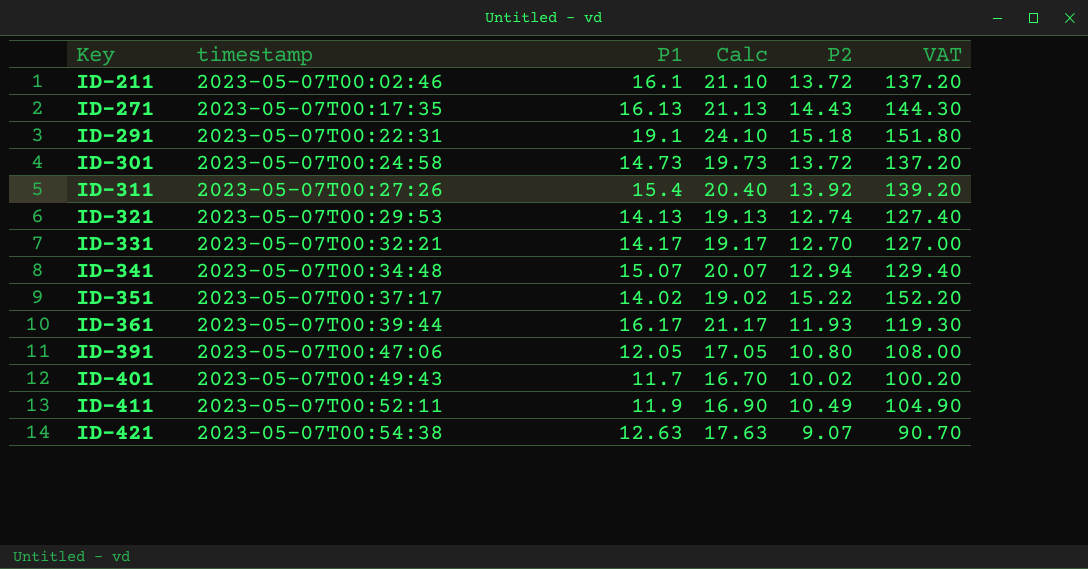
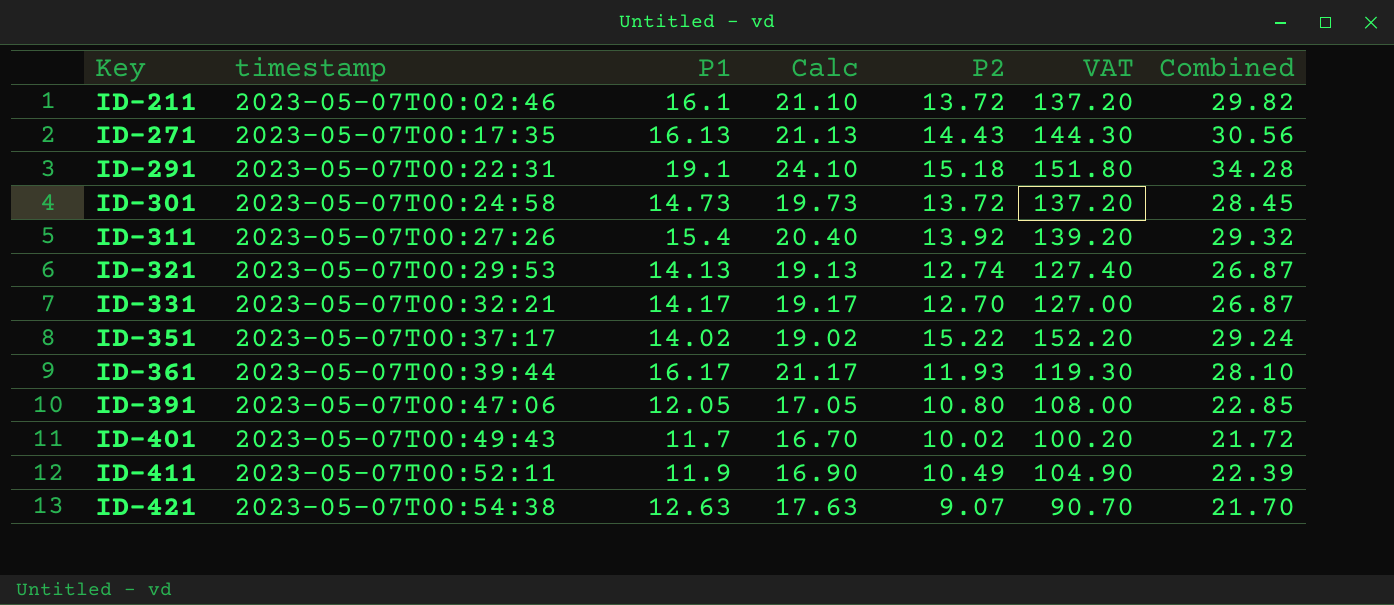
column Combined | formula: none -> [P1] + [P2]
row ID-341: 2023-05-07T00:34:48 | 15.07 | 20.07 | 12.94 | 129.40 -> none

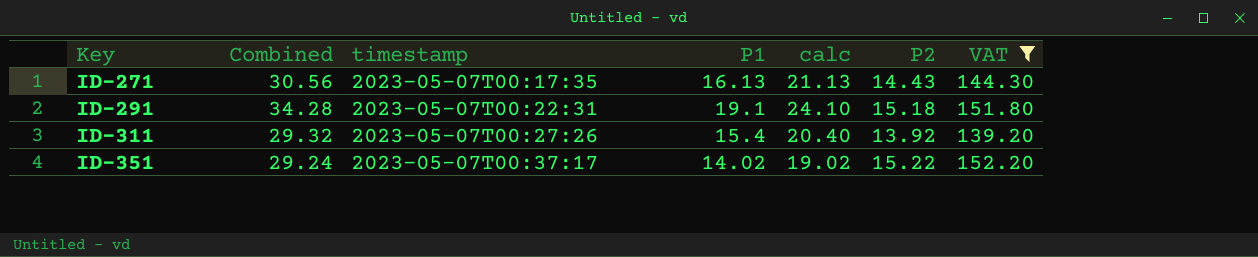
filter: none -> VAT >= 139.20
column Combined | position: 7 -> 2
column name: Calc -> calc

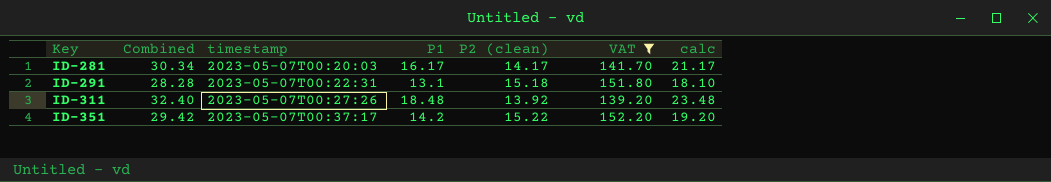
column name: P2 -> P2 (clean)
column calc | position: 5 -> 7
row ID-271: 30.56 | 2023-05-07T00:17:35 | 16.13 | 21.13 | 14.43 | 144.30 -> none
row ID-281: none -> 30.34 | 2023-05-07T00:20:03 | 16.17 | 14.17 | 141.70 | 21.17
ID-291 | Combined: 34.28 -> 28.28
ID-291 | P1: 19.1 -> 13.1
ID-291 | calc: 24.10 -> 18.10
ID-311 | Combined: 29.32 -> 32.40
ID-311 | P1: 15.4 -> 18.48
ID-311 | calc: 20.40 -> 23.48
ID-351 | Combined: 29.24 -> 29.42
ID-351 | P1: 14.02 -> 14.2
ID-351 | calc: 19.02 -> 19.20

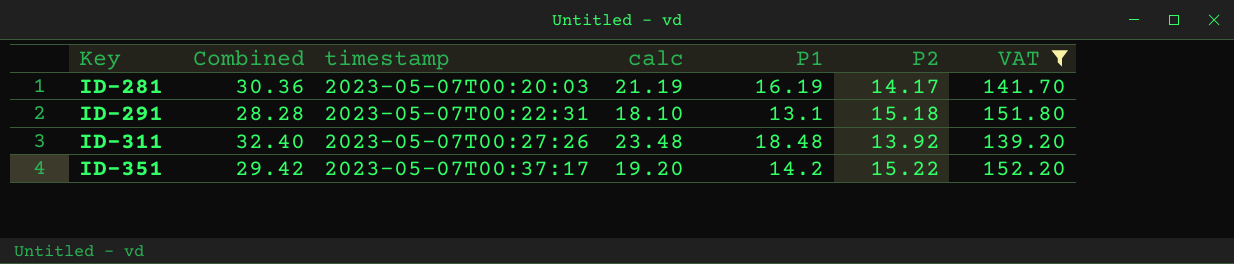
column calc | position: 7 -> 4
column name: P2 (clean) -> P2
ID-281 | Combined: 30.34 -> 30.36
ID-281 | calc: 21.17 -> 21.19
ID-281 | P1: 16.17 -> 16.19

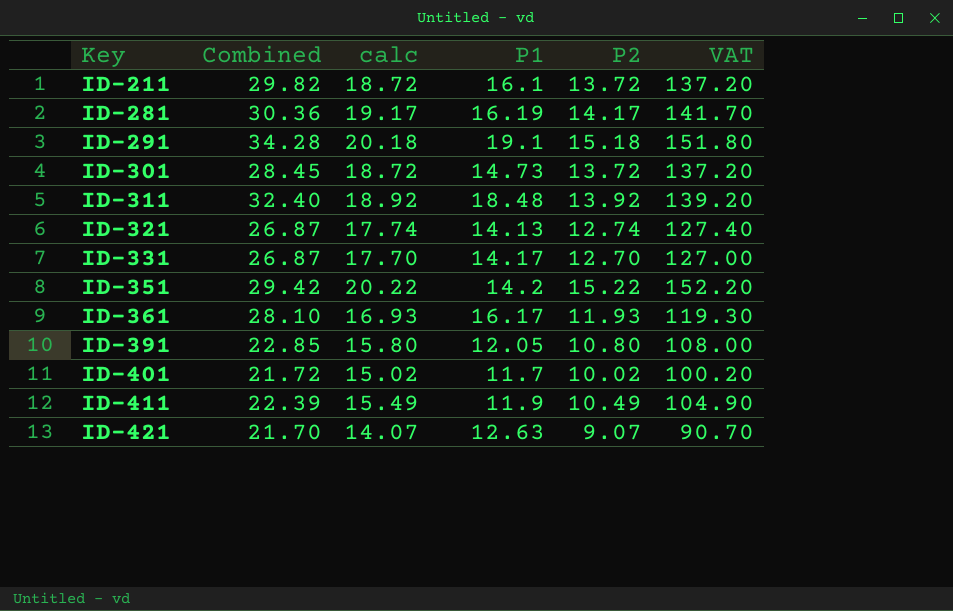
filter: VAT >= 139.20 -> none
column timestamp | position: 3 -> none
column calc | formula: [P1] + 5 -> [P2] + 5
ID-291 | Combined: 28.28 -> 34.28
ID-291 | P1: 13.1 -> 19.1

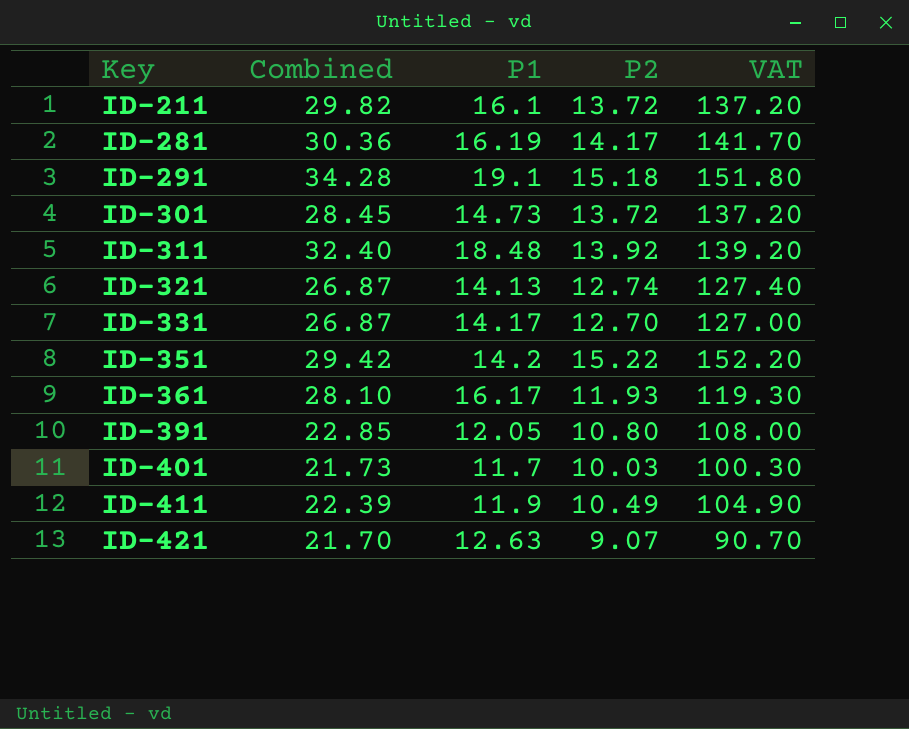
column calc | formula: [P2] + 5 -> none
ID-401 | Combined: 21.72 -> 21.73
ID-401 | P2: 10.02 -> 10.03
ID-401 | VAT: 100.20 -> 100.30

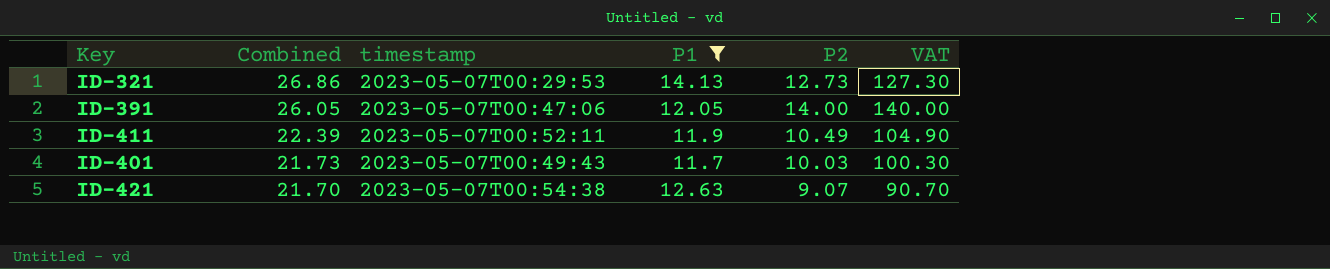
filter: none -> P1 <= 14.13
row order: Key ascending -> Combined descending
column timestamp | position: none -> 3
ID-321 | Combined: 26.87 -> 26.86
ID-321 | P2: 12.74 -> 12.73
ID-321 | VAT: 127.40 -> 127.30
ID-391 | Combined: 22.85 -> 26.05
ID-391 | P2: 10.80 -> 14.00
ID-391 | VAT: 108.00 -> 140.00

